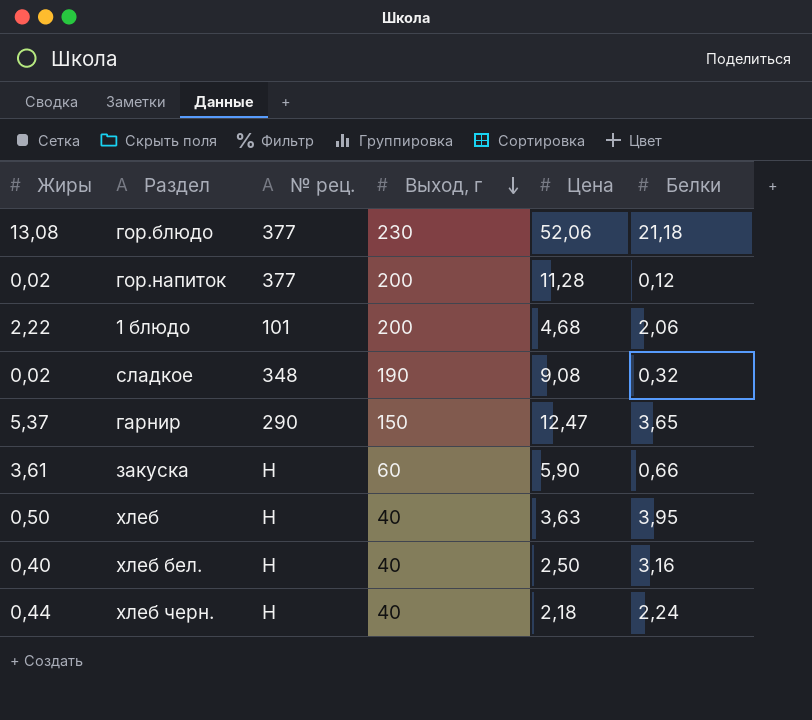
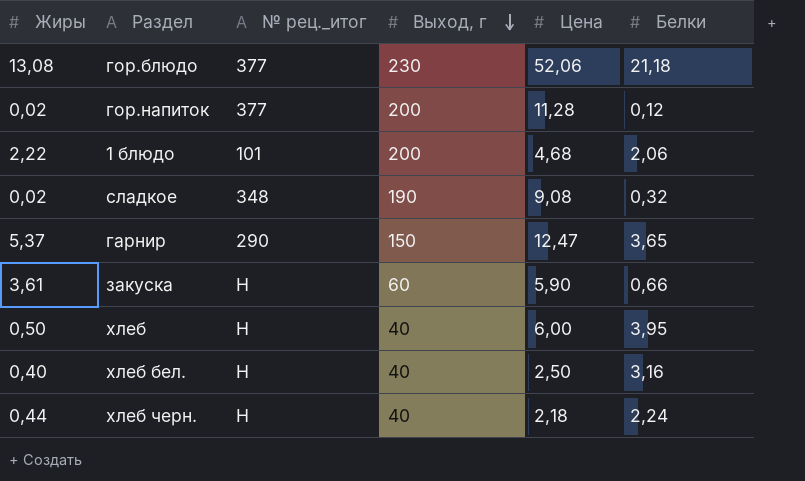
column name: № рец. -> № рец._итог
хлеб | Цена: 3,63 -> 6,00

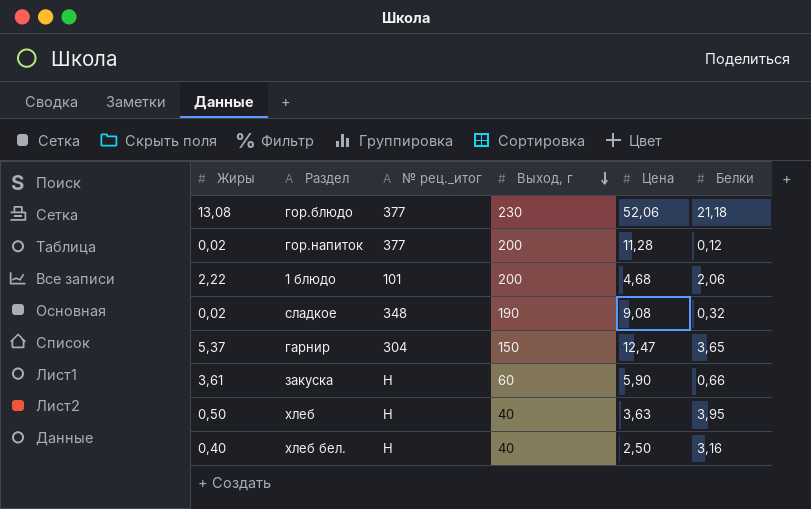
row хлеб черн.: 0,44 | Н | 40 | 2,18 | 2,24 -> none
гарнир | № рец._итог: 290 -> 304
хлеб | Цена: 6,00 -> 3,63

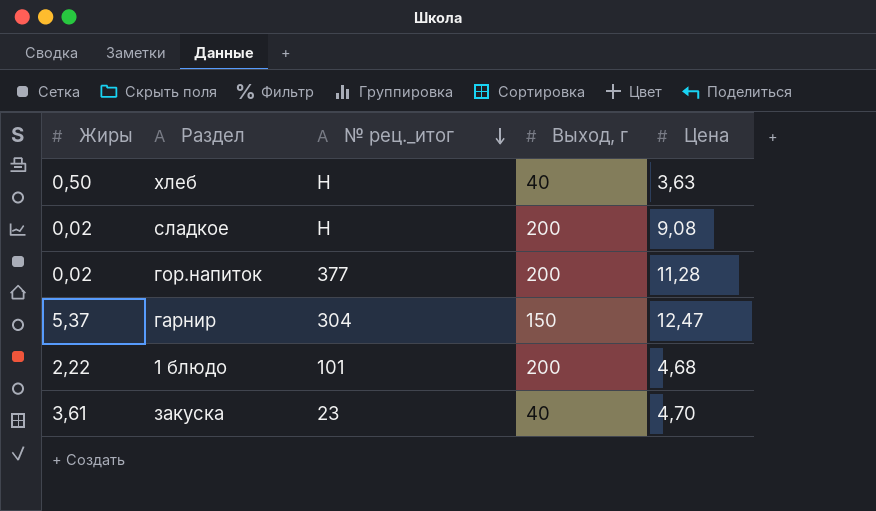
row order: Выход, г descending -> № рец._итог descending
column Белки | position: 6 -> none
row гор.блюдо: 13,08 | 377 | 230 | 52,06 | 21,18 -> none
row хлеб бел.: 0,40 | Н | 40 | 2,50 | 3,16 -> none
сладкое | № рец._итог: 348 -> Н
сладкое | Выход, г: 190 -> 200
закуска | № рец._итог: Н -> 23
закуска | Выход, г: 60 -> 40
закуска | Цена: 5,90 -> 4,70

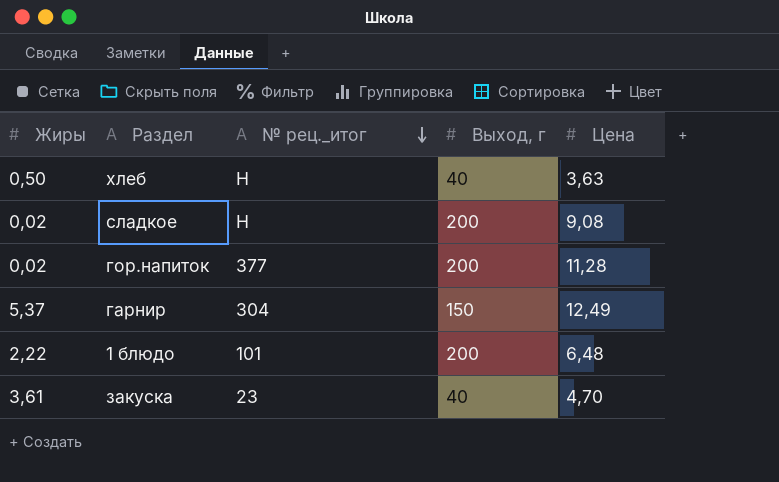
гарнир | Цена: 12,47 -> 12,49
1 блюдо | Цена: 4,68 -> 6,48

